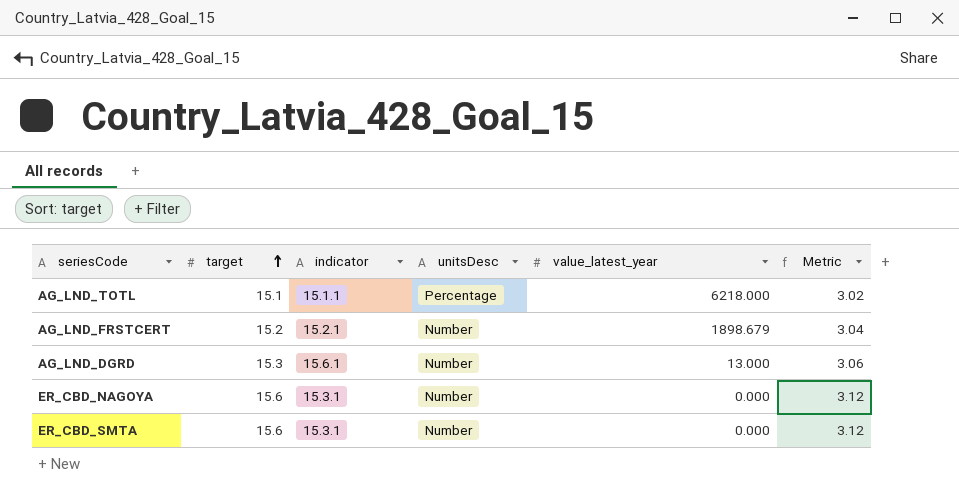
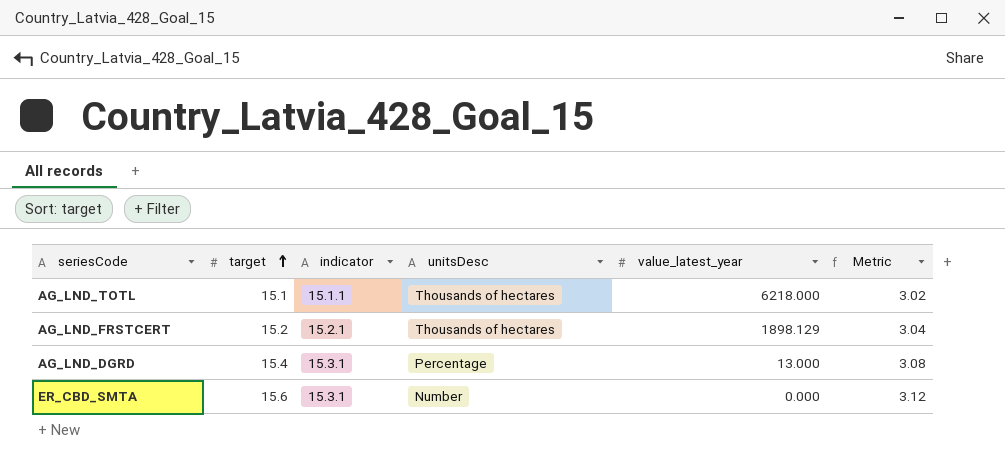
row ER_CBD_NAGOYA: 15.6 | 15.3.1 | Number | 0.000 | 3.12 -> none
AG_LND_TOTL | unitsDesc: Percentage -> Thousands of hectares
AG_LND_FRSTCERT | unitsDesc: Number -> Thousands of hectares
AG_LND_FRSTCERT | value_latest_year: 1898.679 -> 1898.129
AG_LND_DGRD | target: 15.3 -> 15.4
AG_LND_DGRD | indicator: 15.6.1 -> 15.3.1
AG_LND_DGRD | unitsDesc: Number -> Percentage
AG_LND_DGRD | Metric: 3.06 -> 3.08

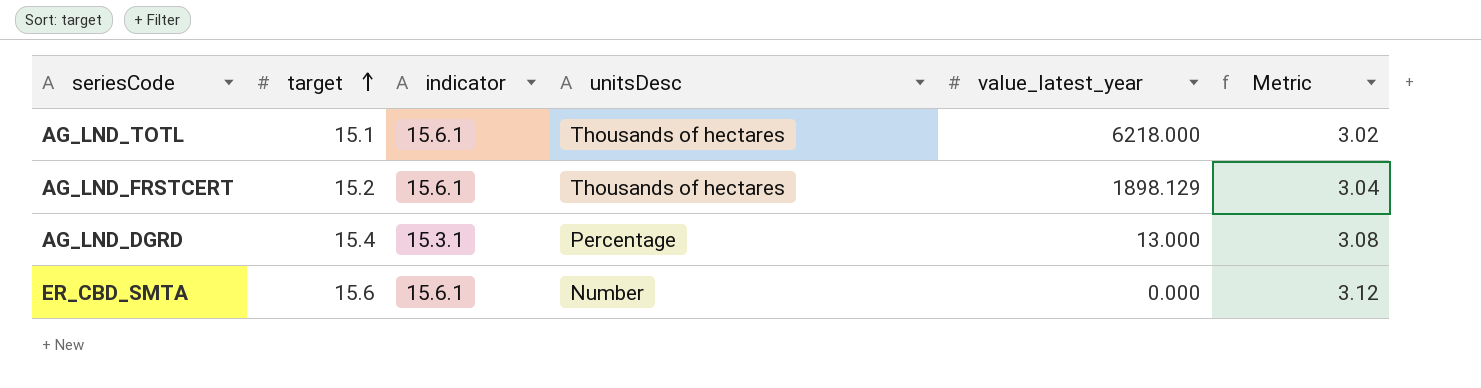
AG_LND_TOTL | indicator: 15.1.1 -> 15.6.1
AG_LND_FRSTCERT | indicator: 15.2.1 -> 15.6.1
ER_CBD_SMTA | indicator: 15.3.1 -> 15.6.1

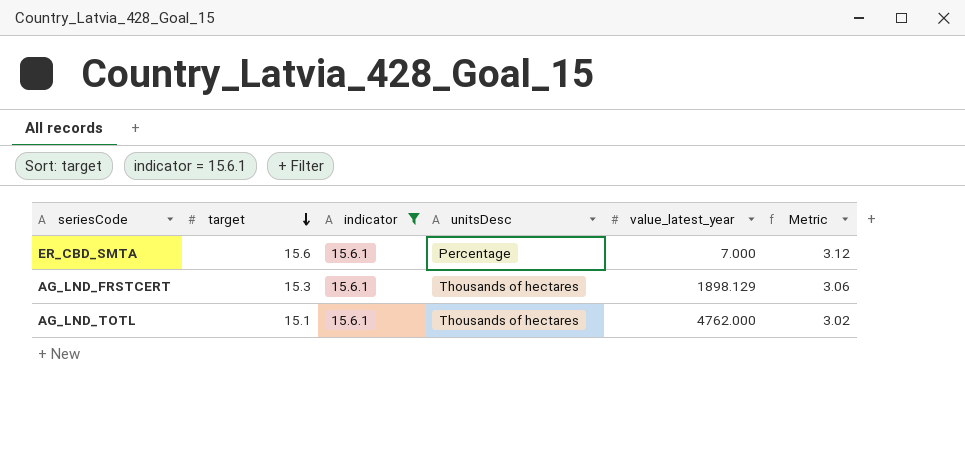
filter: none -> indicator = 15.6.1
row order: target ascending -> target descending
ER_CBD_SMTA | unitsDesc: Number -> Percentage
ER_CBD_SMTA | value_latest_year: 0.000 -> 7.000
AG_LND_FRSTCERT | target: 15.2 -> 15.3
AG_LND_FRSTCERT | Metric: 3.04 -> 3.06
AG_LND_TOTL | value_latest_year: 6218.000 -> 4762.000

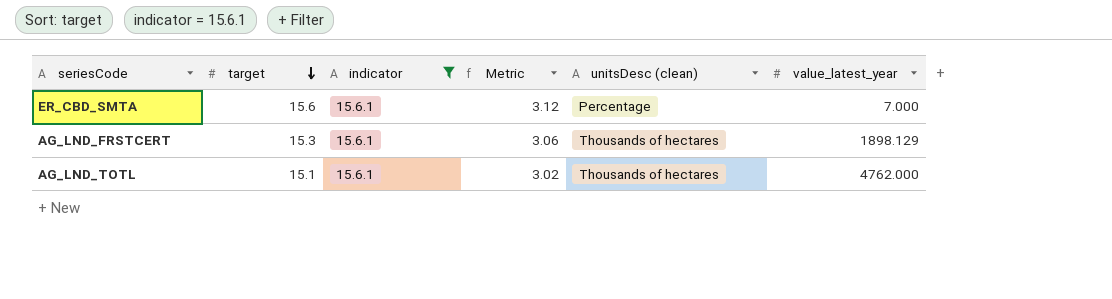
column Metric | position: 6 -> 4
column name: unitsDesc -> unitsDesc (clean)

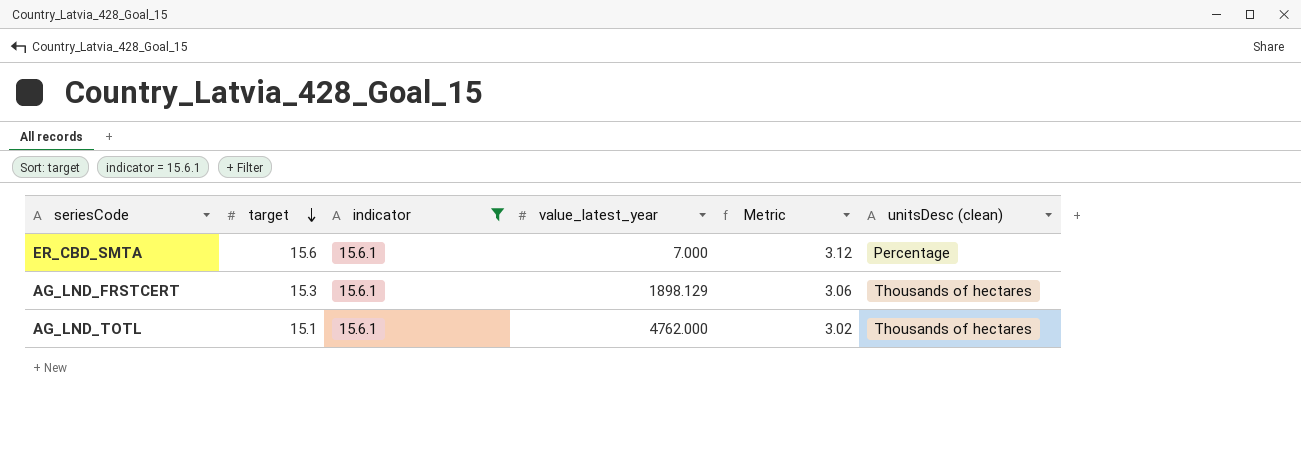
column value_latest_year | position: 6 -> 4

